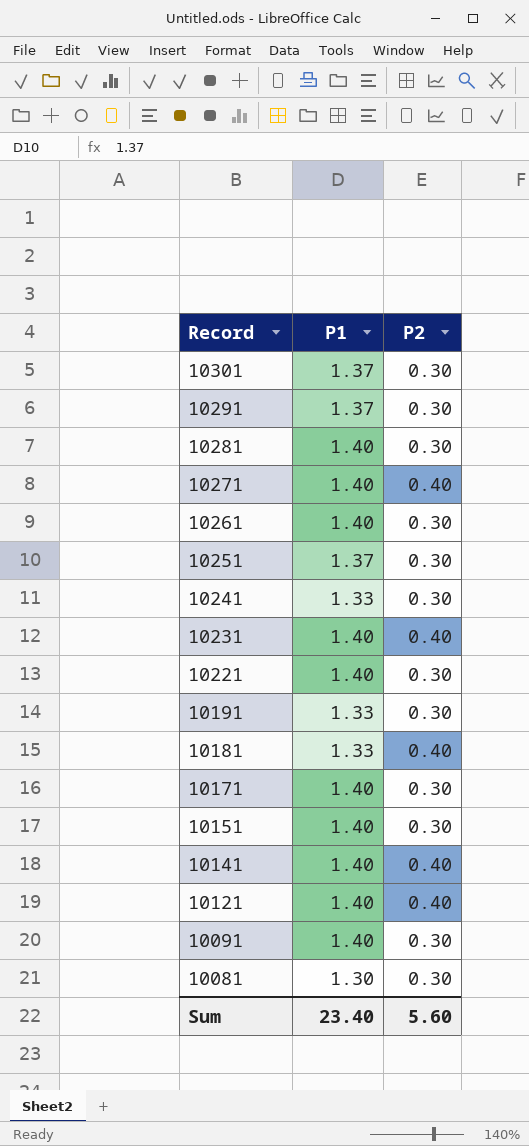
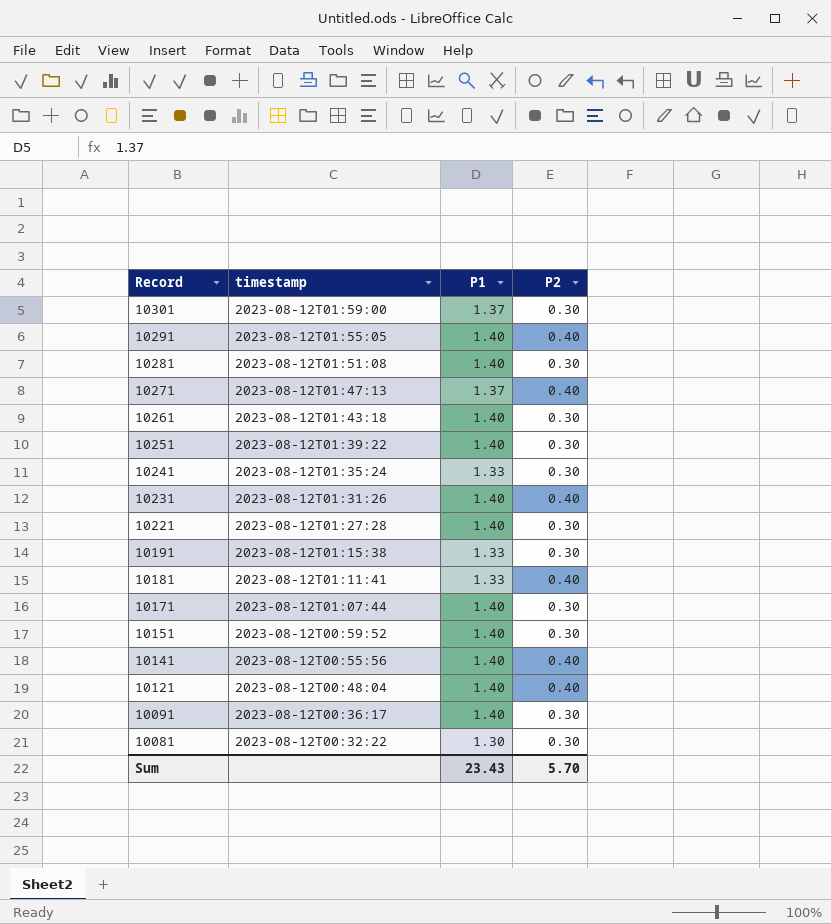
column timestamp | position: none -> 2
10291 | P1: 1.37 -> 1.40
10291 | P2: 0.30 -> 0.40
10271 | P1: 1.40 -> 1.37
10251 | P1: 1.37 -> 1.40
Sum | P1: 23.40 -> 23.43
Sum | P2: 5.60 -> 5.70

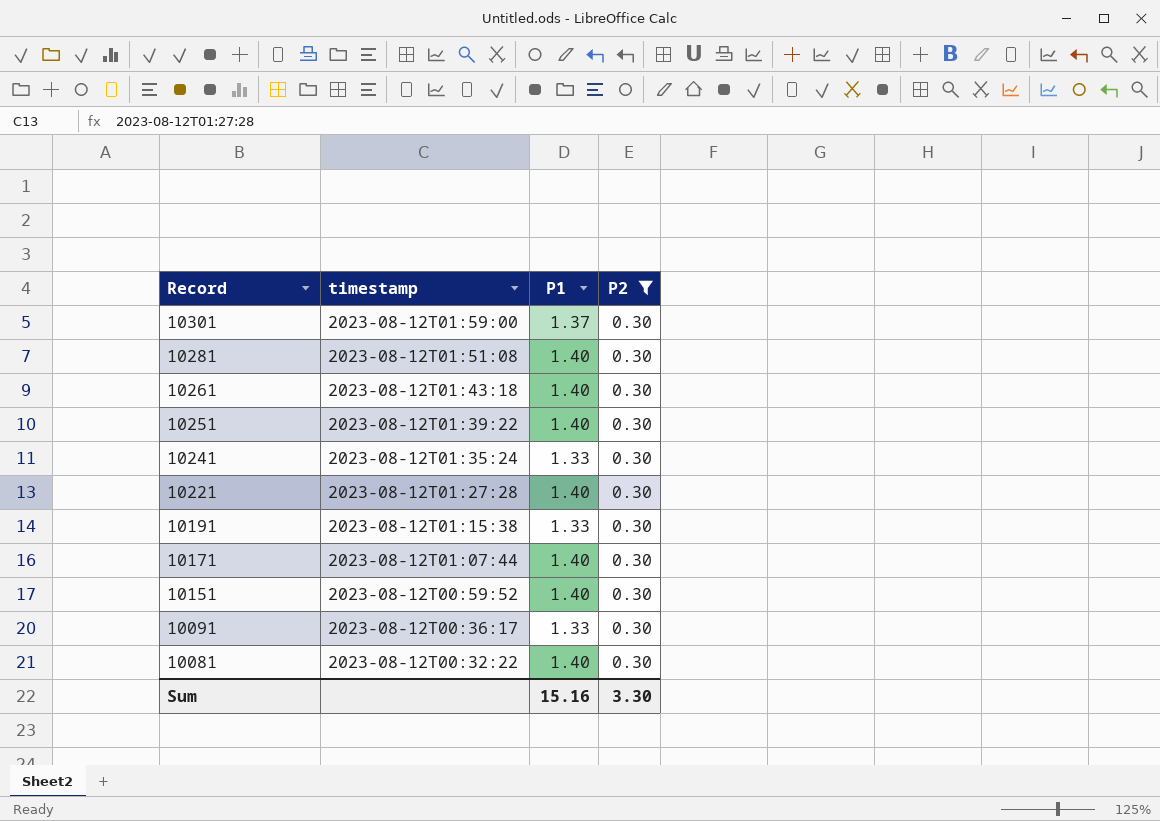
filter: none -> P2 = 0.30
10091 | P1: 1.40 -> 1.33
10081 | P1: 1.30 -> 1.40
Sum | P1: 23.43 -> 15.16
Sum | P2: 5.70 -> 3.30

